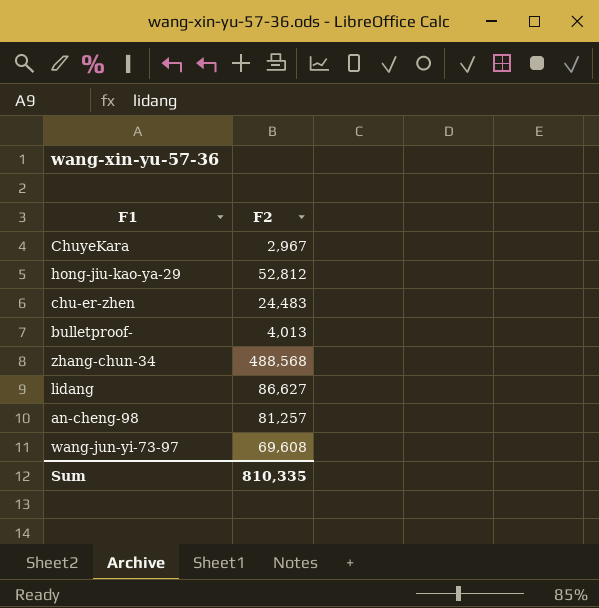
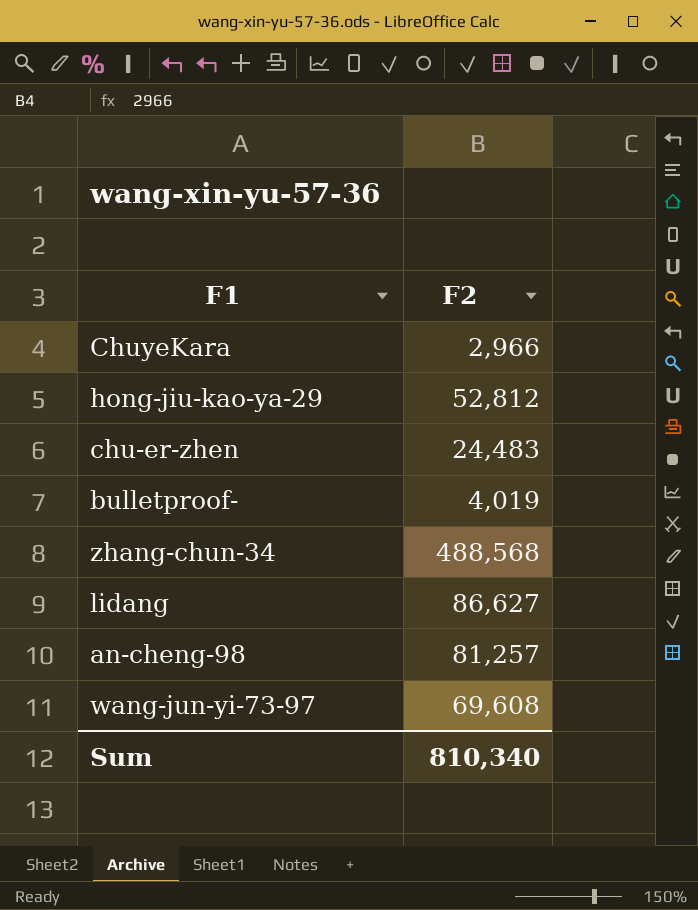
ChuyeKara | F2: 2,967 -> 2,966
bulletproof- | F2: 4,013 -> 4,019
Sum | F2: 810,335 -> 810,340

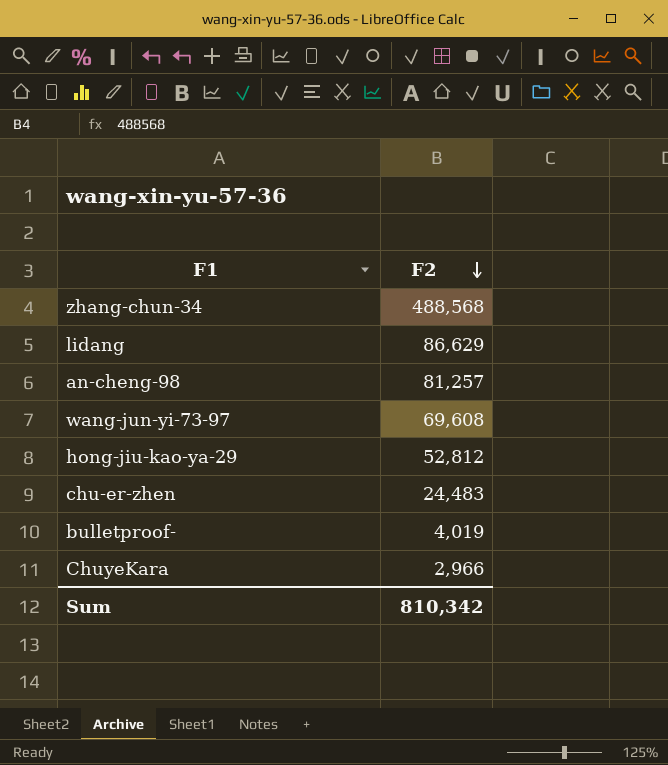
row order: none -> F2 descending
lidang | F2: 86,627 -> 86,629
Sum | F2: 810,340 -> 810,342

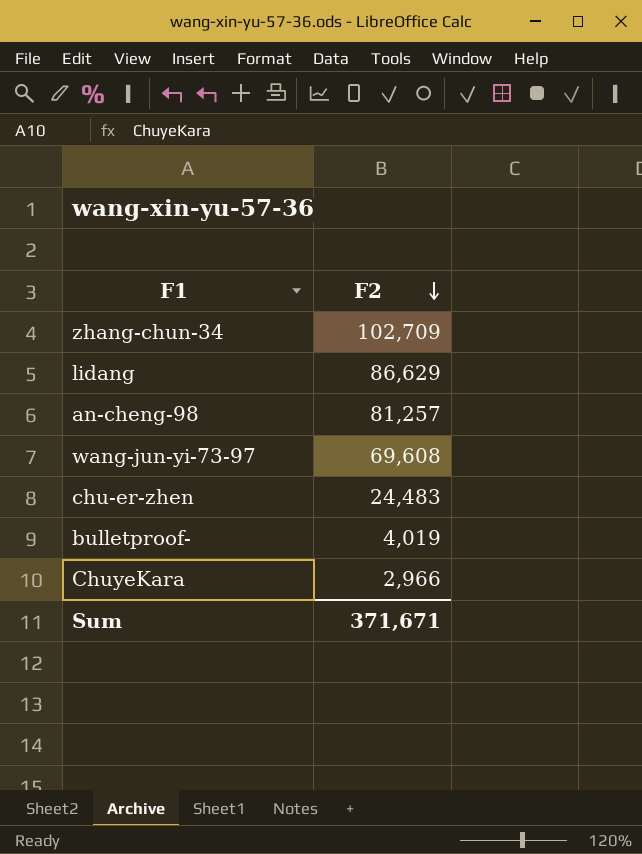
row hong-jiu-kao-ya-29: 52,812 -> none
zhang-chun-34 | F2: 488,568 -> 102,709
Sum | F2: 810,342 -> 371,671

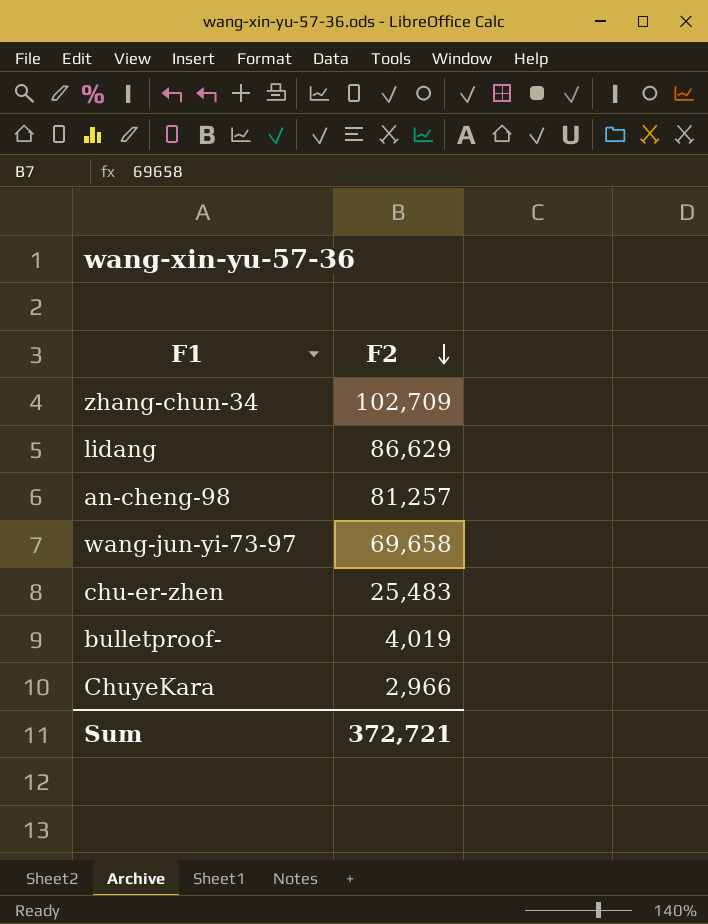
wang-jun-yi-73-97 | F2: 69,608 -> 69,658
chu-er-zhen | F2: 24,483 -> 25,483
Sum | F2: 371,671 -> 372,721

